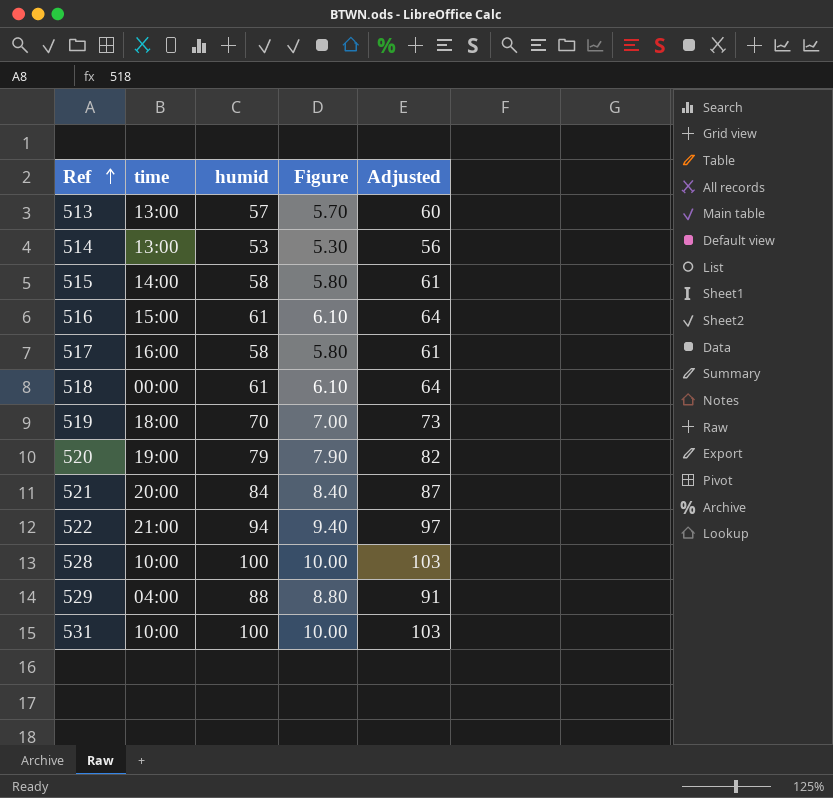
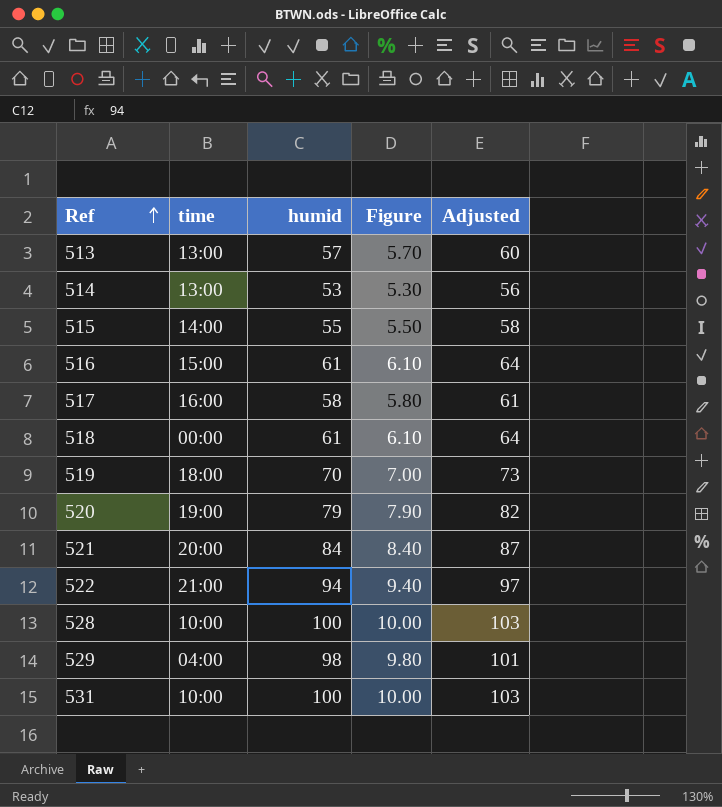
515 | humid: 58 -> 55
515 | Figure: 5.80 -> 5.50
515 | Adjusted: 61 -> 58
529 | humid: 88 -> 98
529 | Figure: 8.80 -> 9.80
529 | Adjusted: 91 -> 101

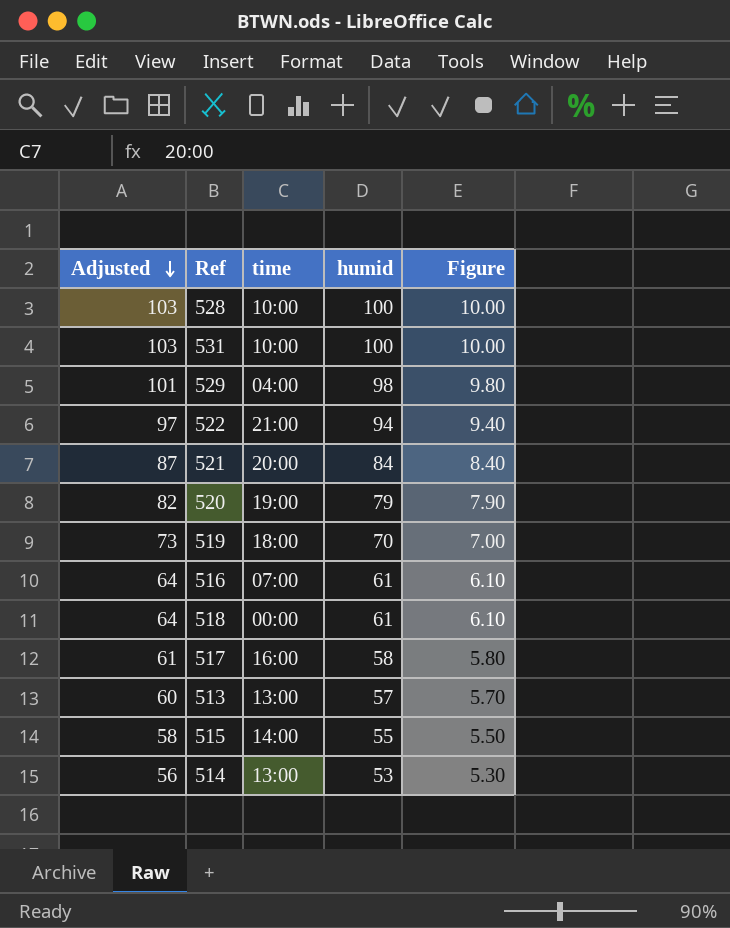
row order: Ref ascending -> Adjusted descending
column Adjusted | position: 5 -> 1
516 | time: 15:00 -> 07:00

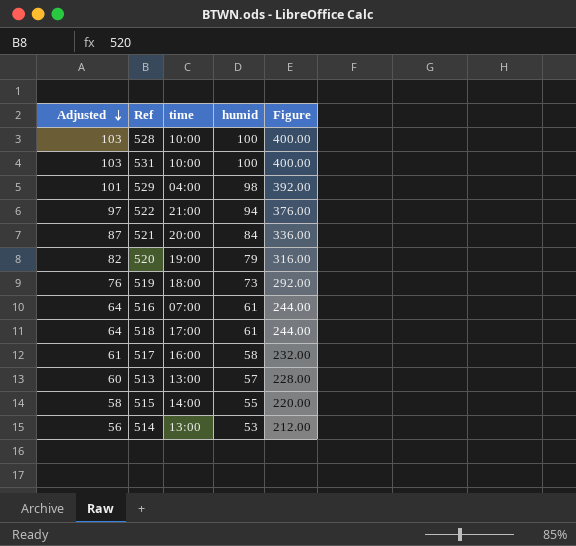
column Figure | formula: [humid] * 0.1 -> [humid] * 4
519 | Adjusted: 73 -> 76
519 | humid: 70 -> 73
518 | time: 00:00 -> 17:00

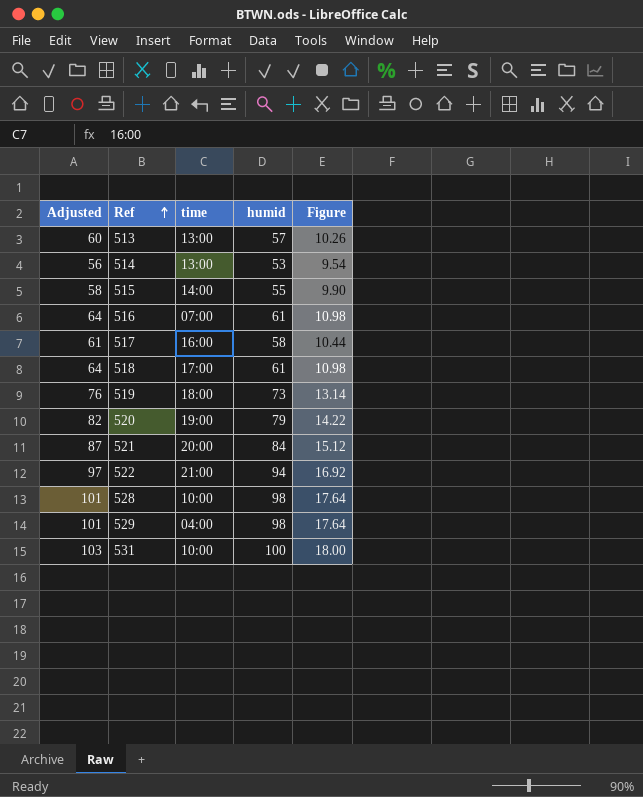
row order: Adjusted descending -> Ref ascending
column Figure | formula: [humid] * 4 -> [humid] * 0.18
528 | Adjusted: 103 -> 101
528 | humid: 100 -> 98

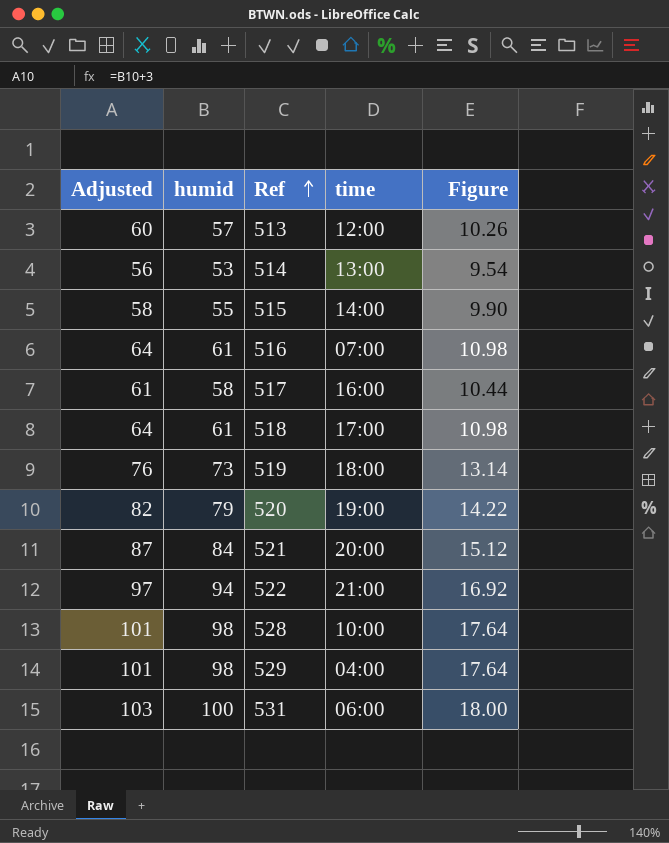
column humid | position: 4 -> 2
513 | time: 13:00 -> 12:00
531 | time: 10:00 -> 06:00

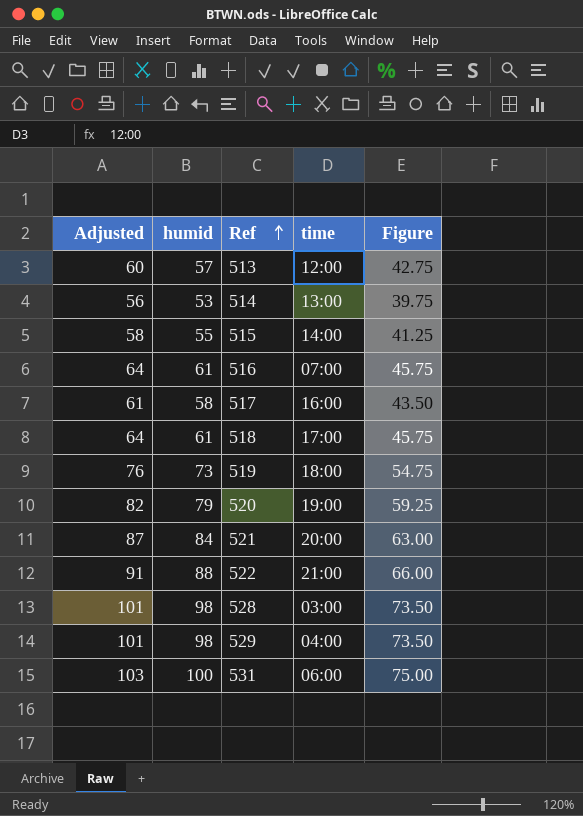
column Figure | formula: [humid] * 0.18 -> [humid] * 0.75
522 | Adjusted: 97 -> 91
522 | humid: 94 -> 88
528 | time: 10:00 -> 03:00

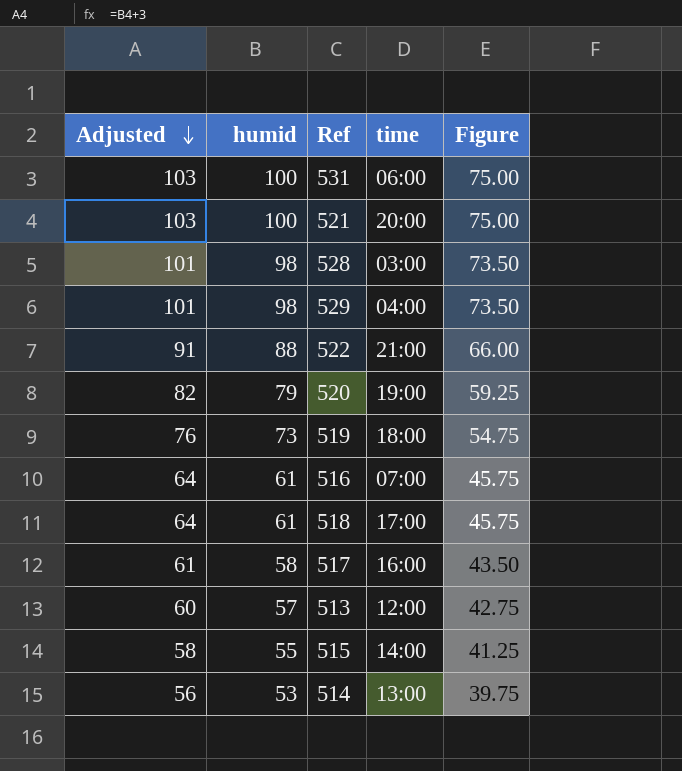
row order: Ref ascending -> Adjusted descending
521 | Adjusted: 87 -> 103
521 | humid: 84 -> 100
521 | Figure: 63.00 -> 75.00

